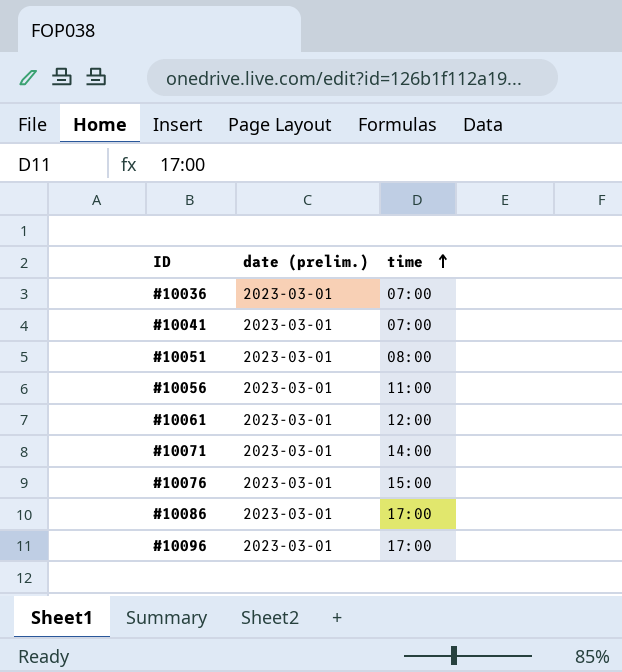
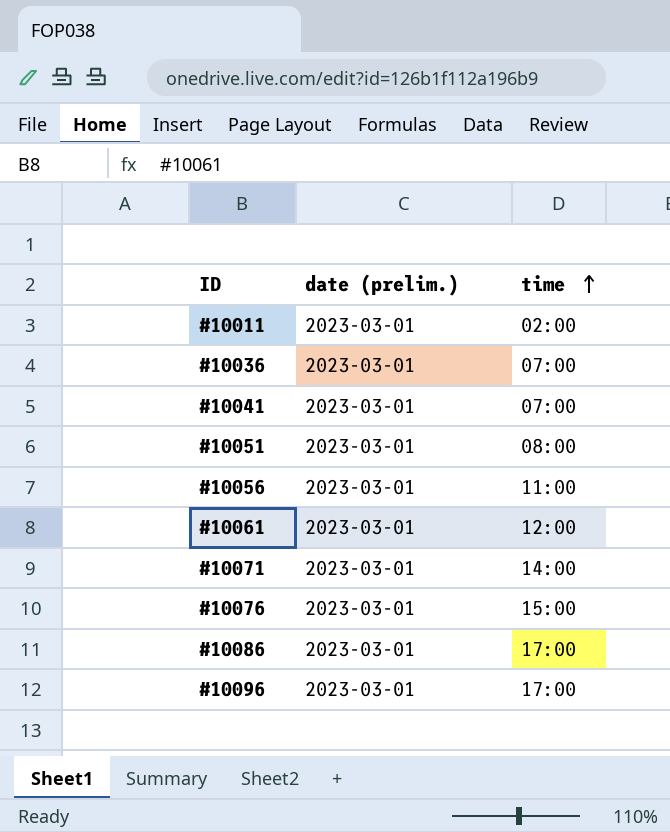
row #10011: none -> 2023-03-01 | 02:00

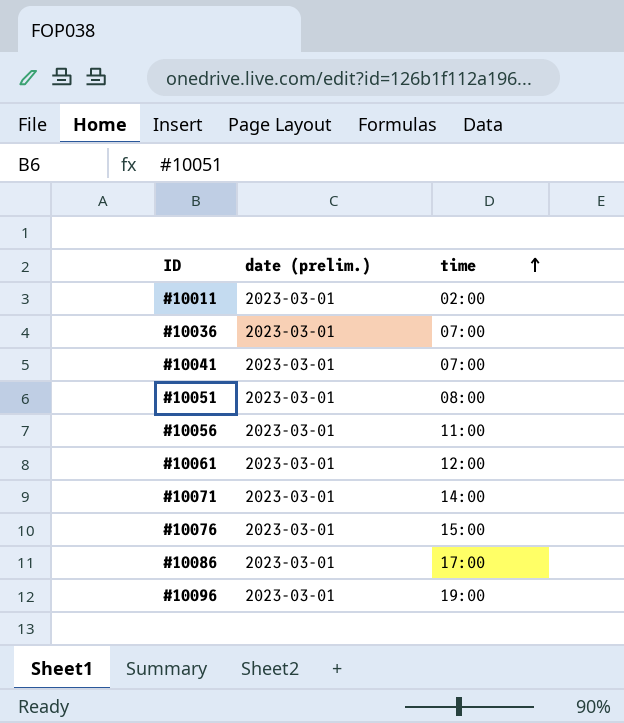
#10096 | time: 17:00 -> 19:00

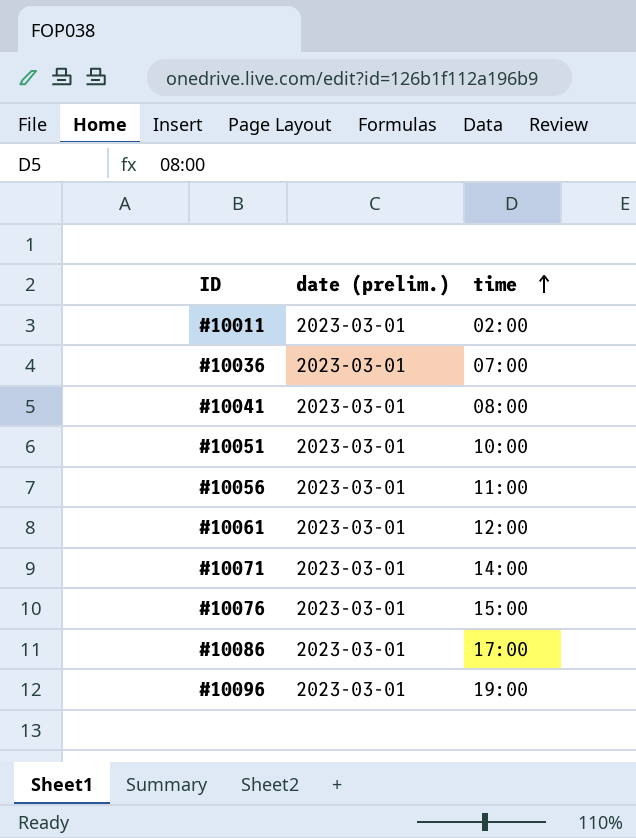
#10041 | time: 07:00 -> 08:00
#10051 | time: 08:00 -> 10:00

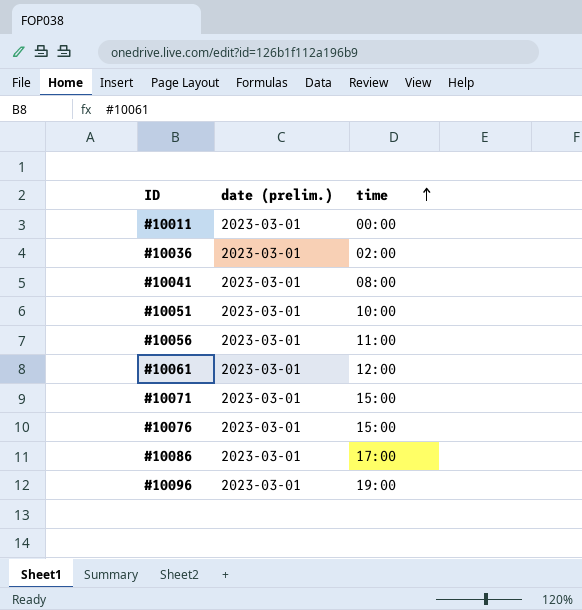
#10011 | time: 02:00 -> 00:00
#10036 | time: 07:00 -> 02:00
#10071 | time: 14:00 -> 15:00

